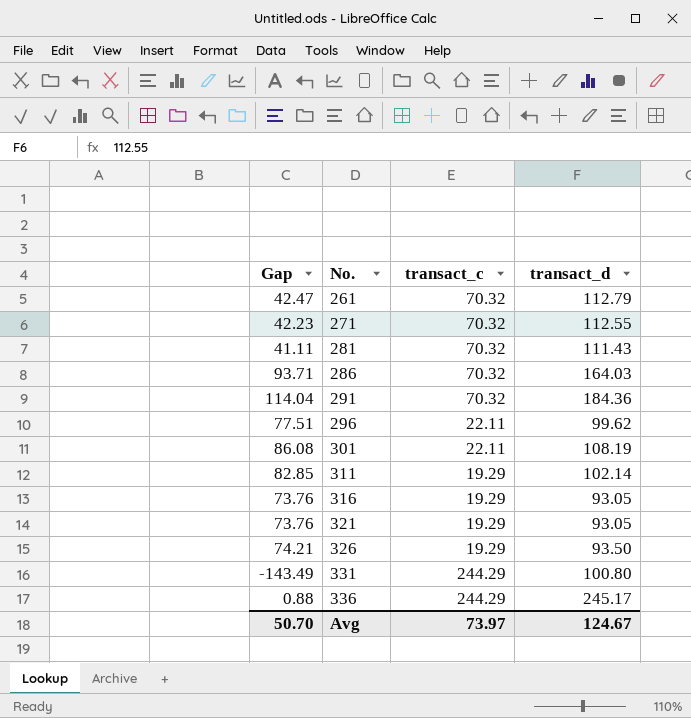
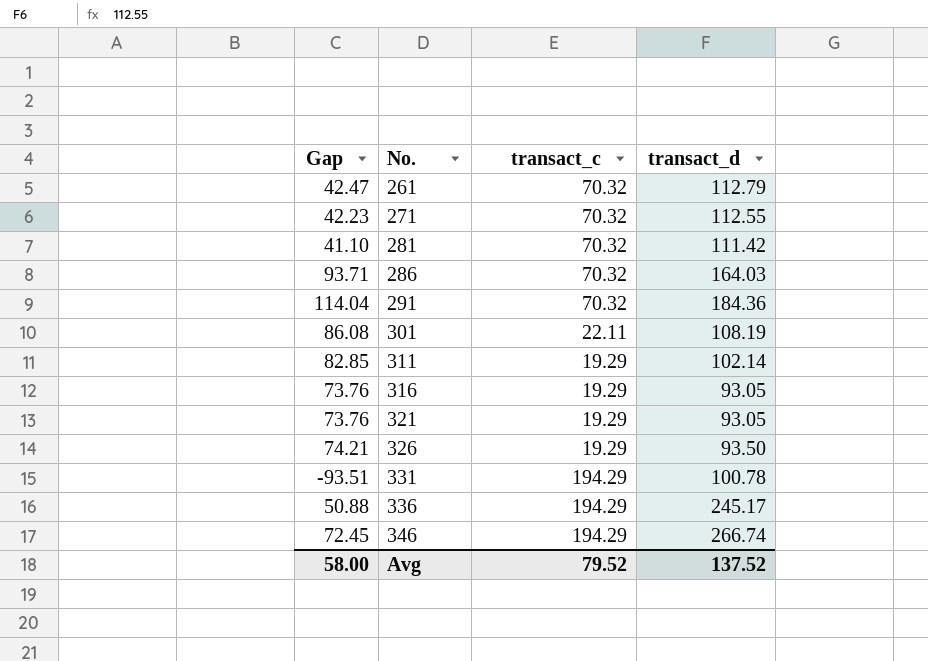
row 296: 77.51 | 22.11 | 99.62 -> none
281 | Gap: 41.11 -> 41.10
281 | transact_d: 111.43 -> 111.42
331 | Gap: -143.49 -> -93.51
331 | transact_c: 244.29 -> 194.29
331 | transact_d: 100.80 -> 100.78
336 | Gap: 0.88 -> 50.88
336 | transact_c: 244.29 -> 194.29
row 346: none -> 72.45 | 194.29 | 266.74
Avg | Gap: 50.70 -> 58.00
Avg | transact_c: 73.97 -> 79.52
Avg | transact_d: 124.67 -> 137.52

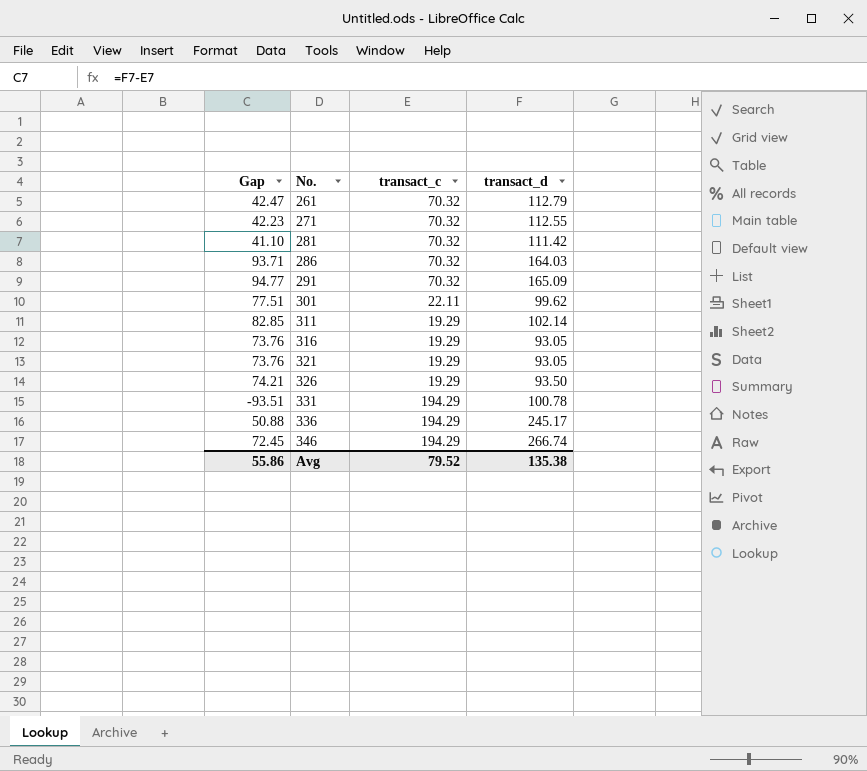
291 | Gap: 114.04 -> 94.77
291 | transact_d: 184.36 -> 165.09
301 | Gap: 86.08 -> 77.51
301 | transact_d: 108.19 -> 99.62
Avg | Gap: 58.00 -> 55.86
Avg | transact_d: 137.52 -> 135.38

